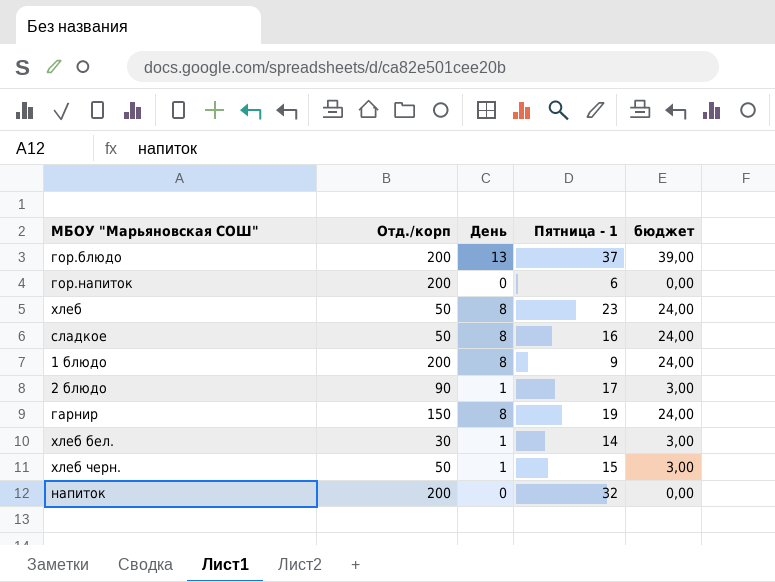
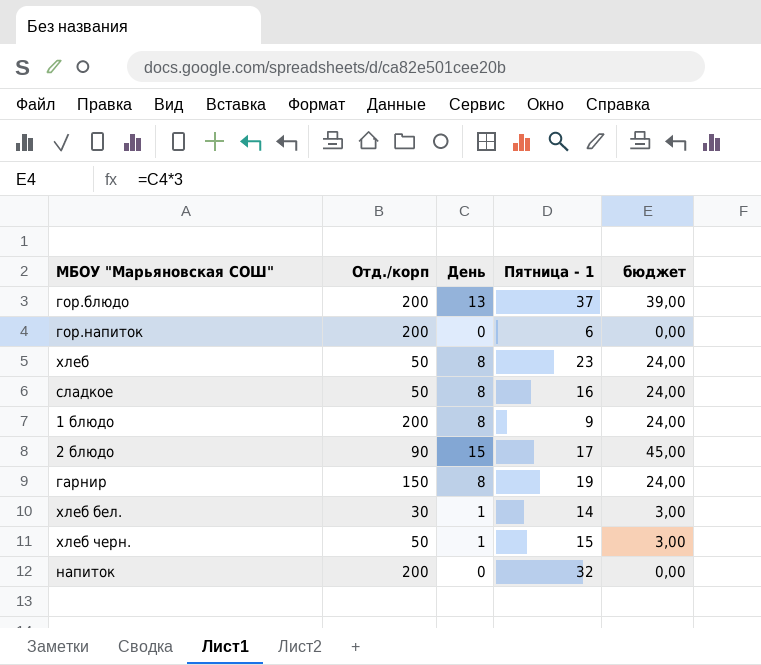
2 блюдо | День: 1 -> 15
2 блюдо | бюджет: 3,00 -> 45,00

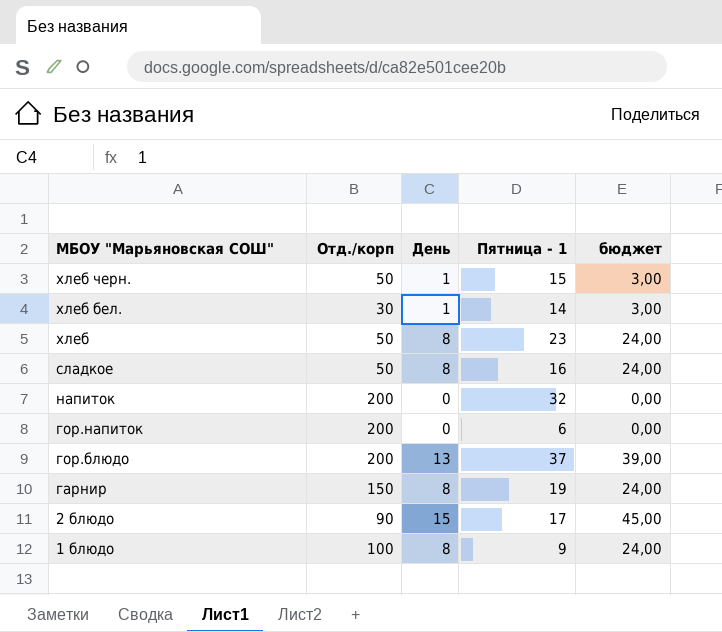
row order: none -> МБОУ "Марьяновская СОШ" descending
1 блюдо | Отд./корп: 200 -> 100

